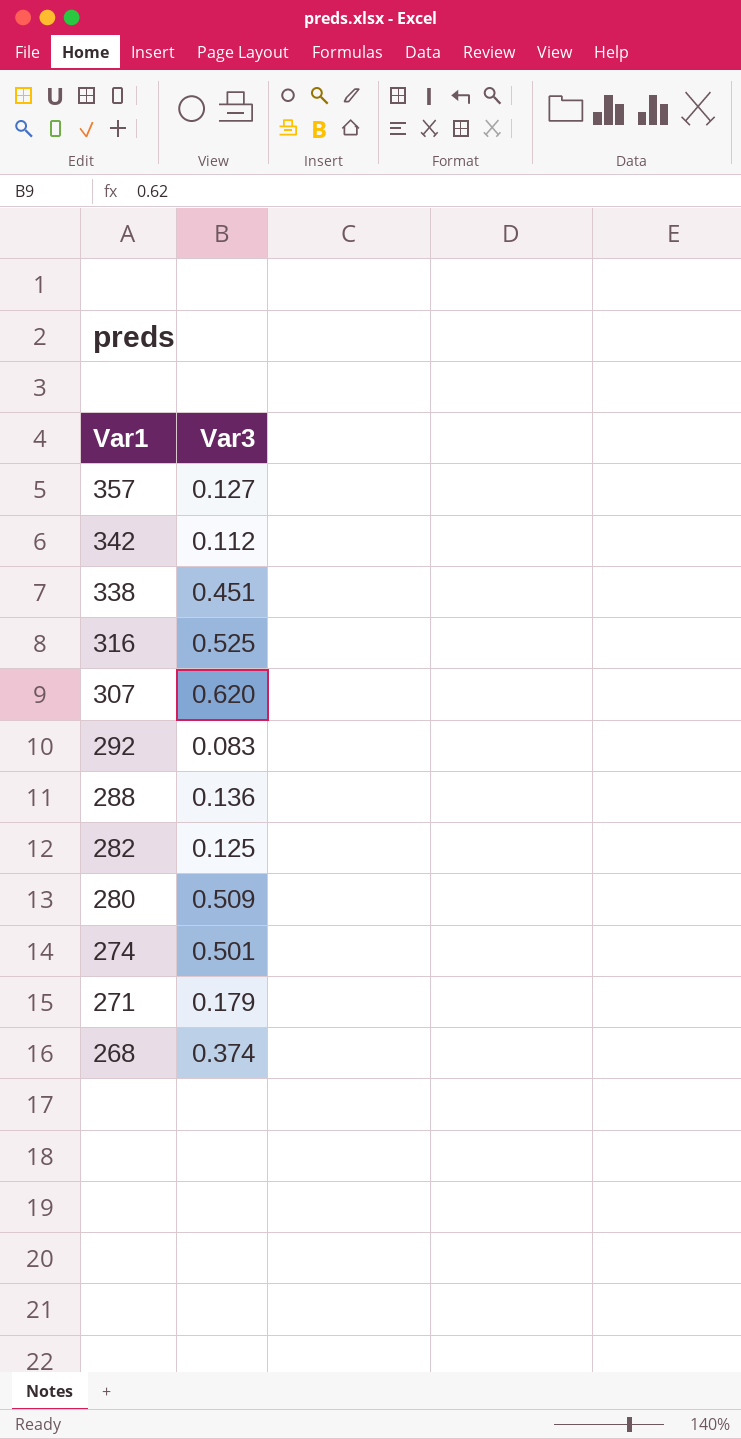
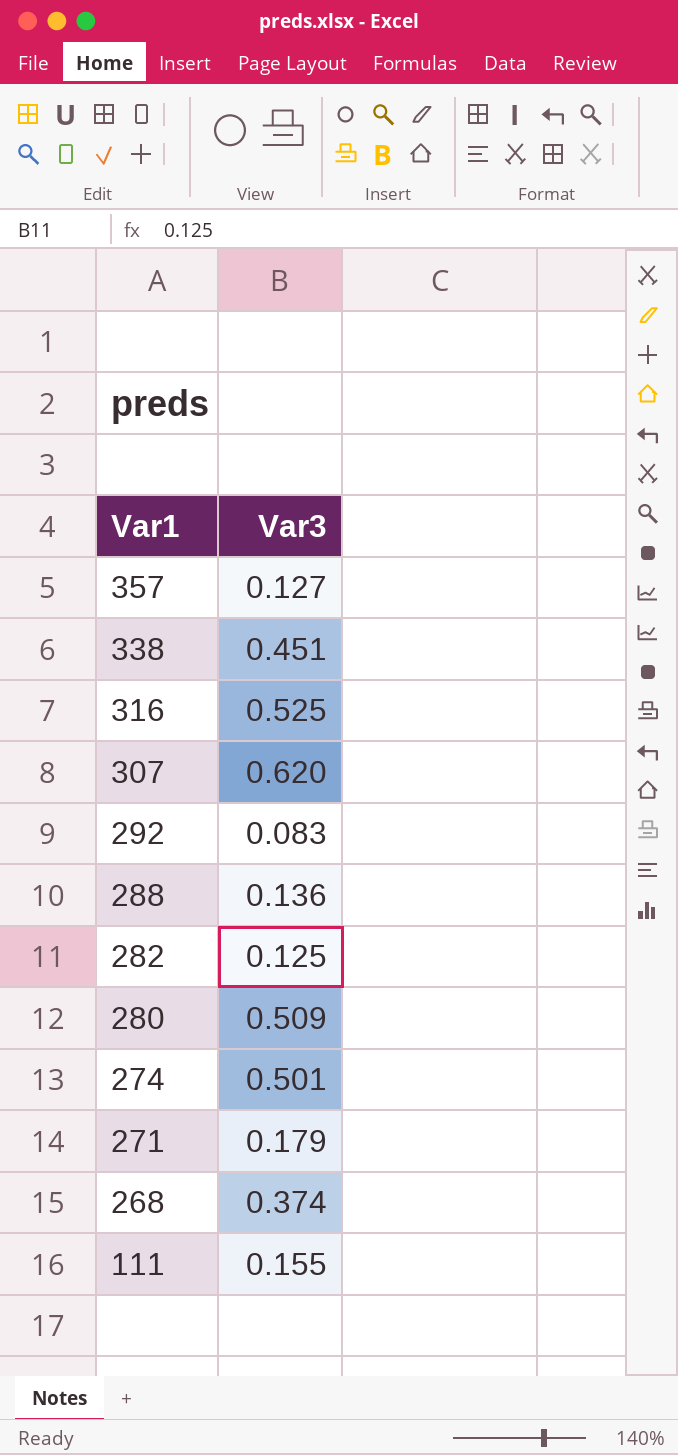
row 342: 0.112 -> none
row 111: none -> 0.155

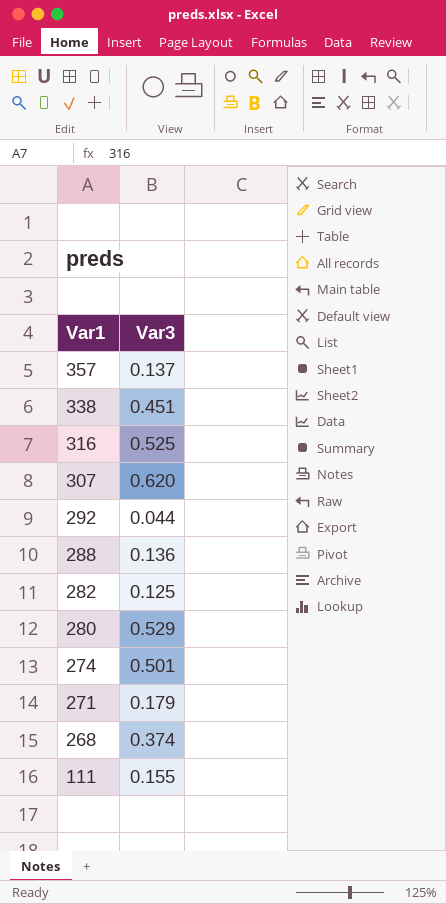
357 | Var3: 0.127 -> 0.137
292 | Var3: 0.083 -> 0.044
280 | Var3: 0.509 -> 0.529

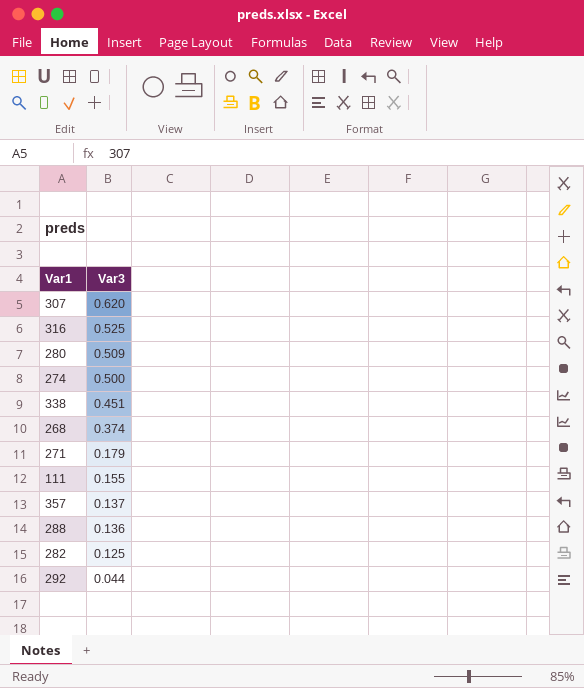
row order: Var1 descending -> Var3 descending
280 | Var3: 0.529 -> 0.509
274 | Var3: 0.501 -> 0.500

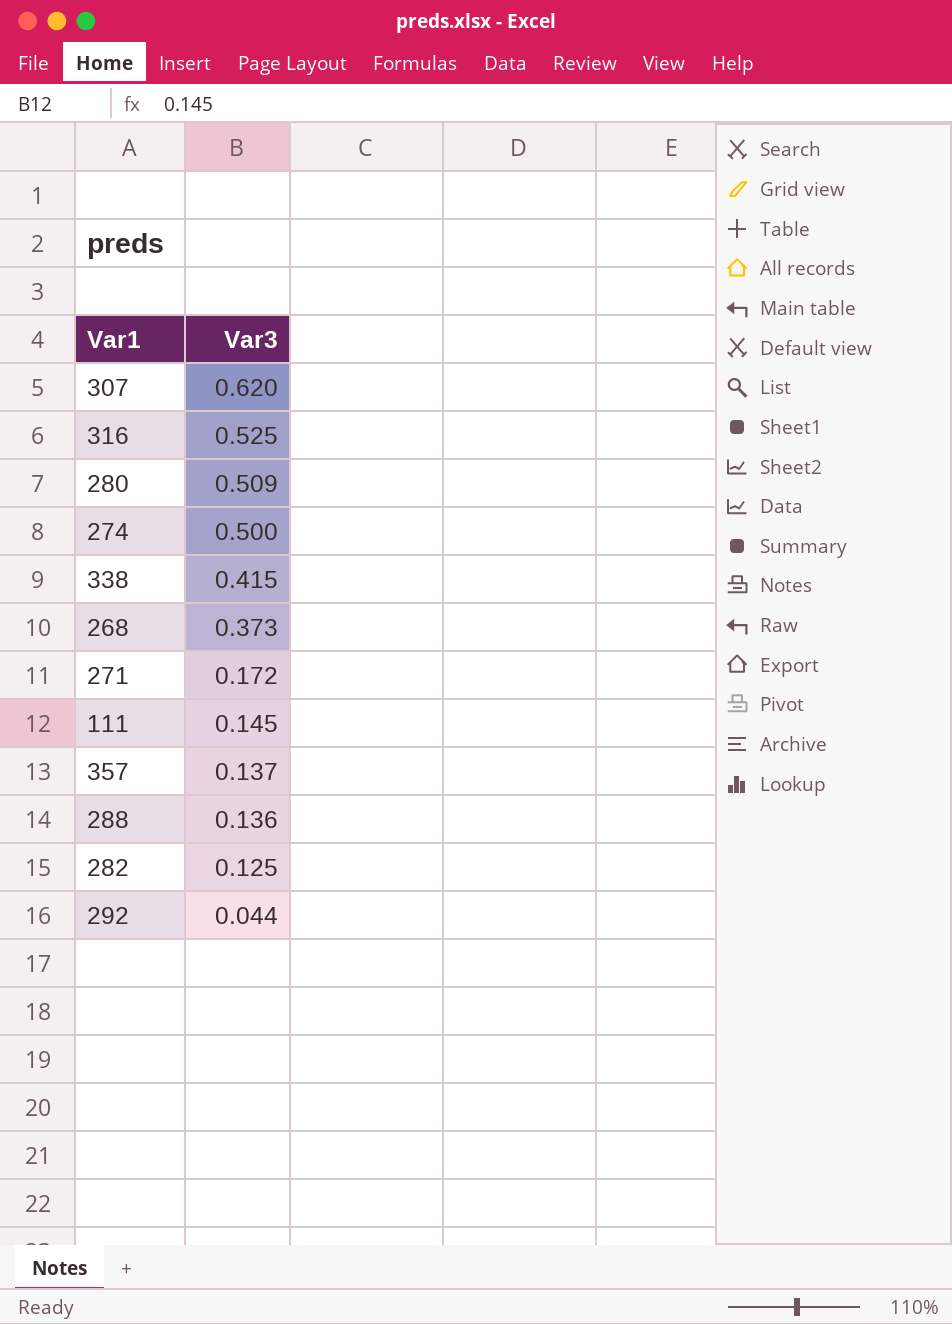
338 | Var3: 0.451 -> 0.415
268 | Var3: 0.374 -> 0.373
271 | Var3: 0.179 -> 0.172
111 | Var3: 0.155 -> 0.145

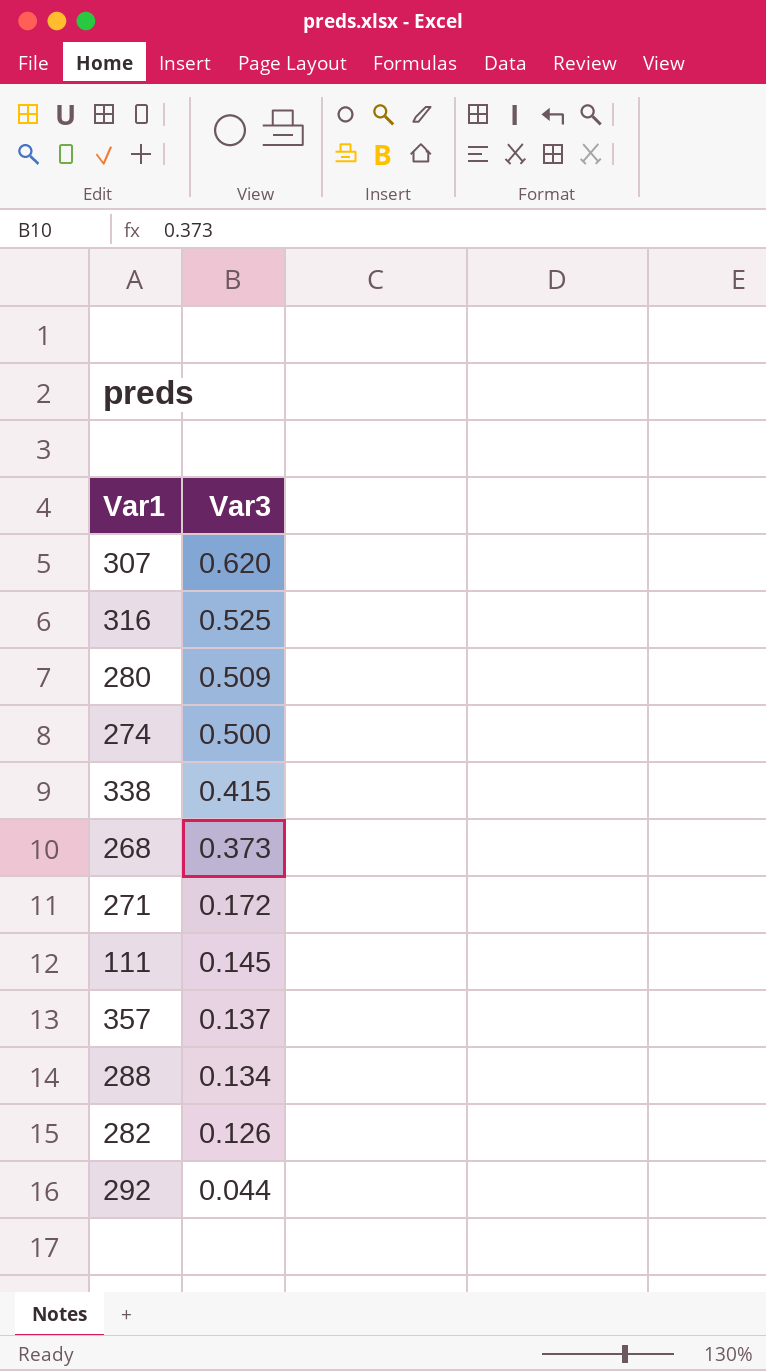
288 | Var3: 0.136 -> 0.134
282 | Var3: 0.125 -> 0.126

